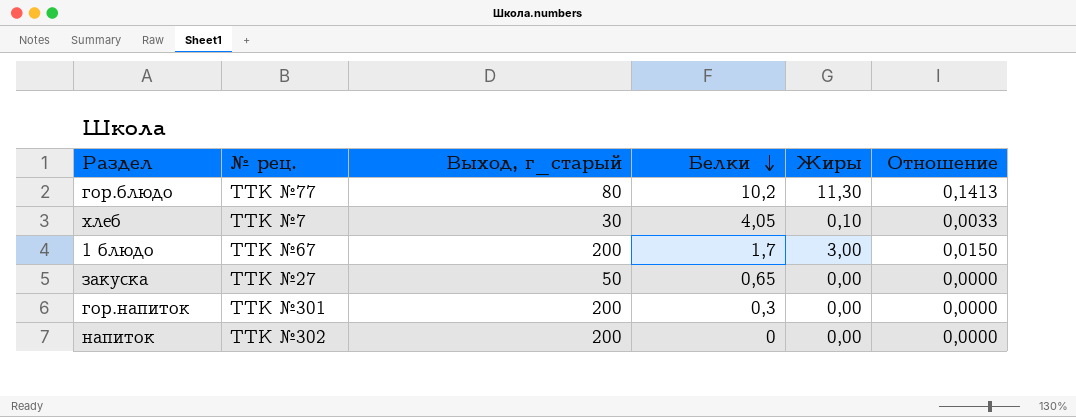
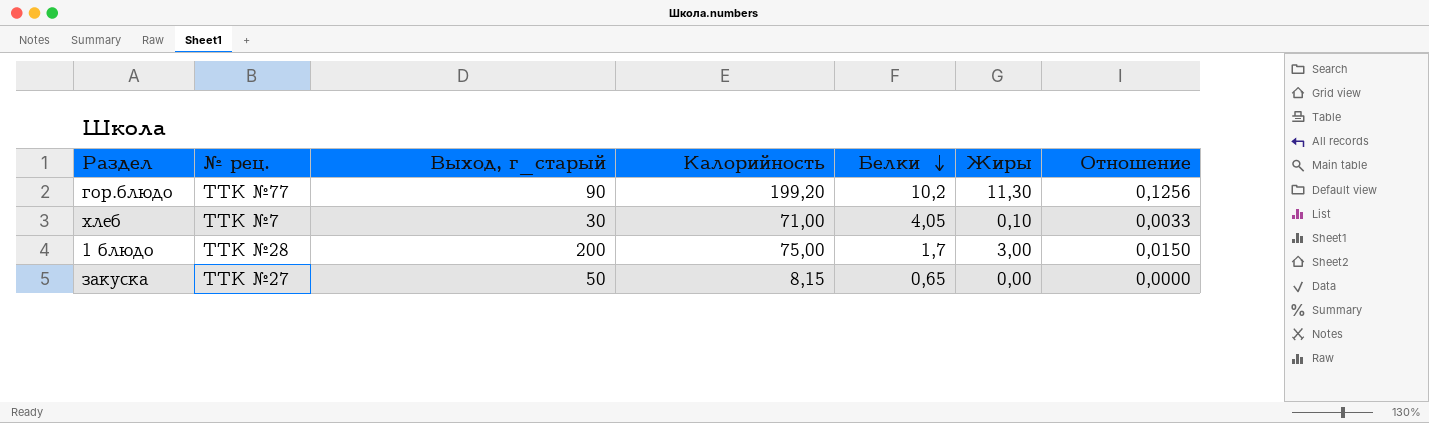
column Калорийность | position: none -> 4
row гор.напиток: ТТК №301 | 200 | 0,3 | 0,00 | 0,0000 -> none
row напиток: ТТК №302 | 200 | 0 | 0,00 | 0,0000 -> none
гор.блюдо | Выход, г_старый: 80 -> 90
гор.блюдо | Отношение: 0,1413 -> 0,1256
1 блюдо | № рец.: ТТК №67 -> ТТК №28

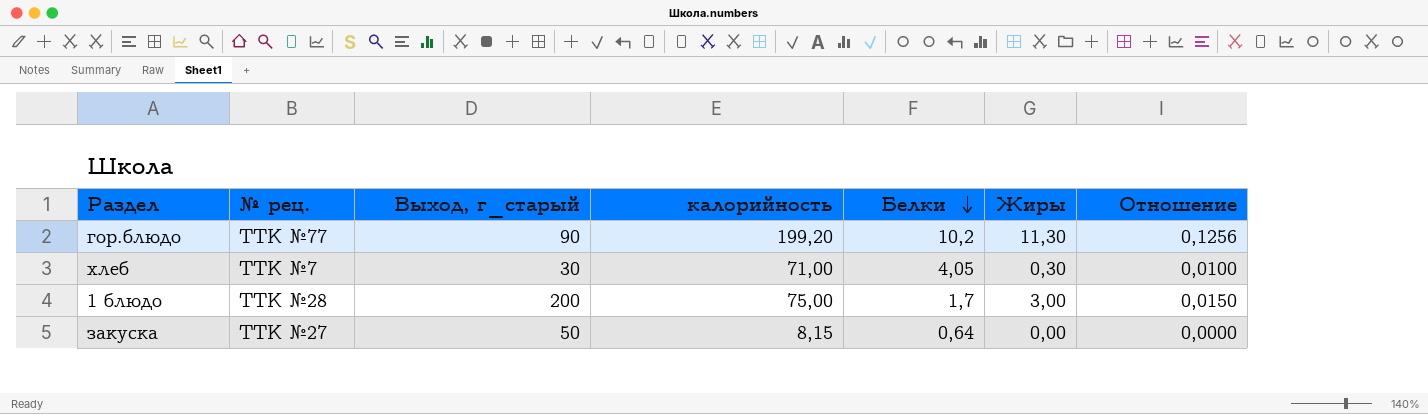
column name: Калорийность -> калорийность
хлеб | Жиры: 0,10 -> 0,30
хлеб | Отношение: 0,0033 -> 0,0100
закуска | Белки: 0,65 -> 0,64

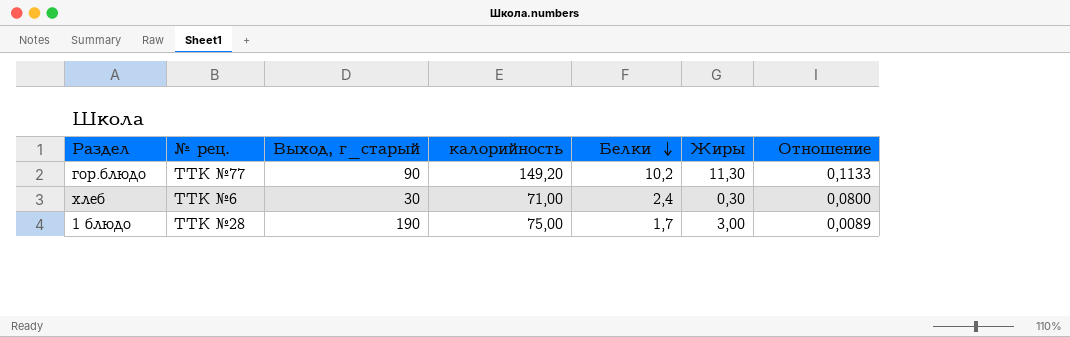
column Отношение | formula: [Жиры] / [Выход, г_старый] -> [Белки] / [Выход, г_старый]
row закуска: ТТК №27 | 50 | 8,15 | 0,64 | 0,00 | 0,0000 -> none
гор.блюдо | калорийность: 199,20 -> 149,20
хлеб | № рец.: ТТК №7 -> ТТК №6
хлеб | Белки: 4,05 -> 2,4
1 блюдо | Выход, г_старый: 200 -> 190

